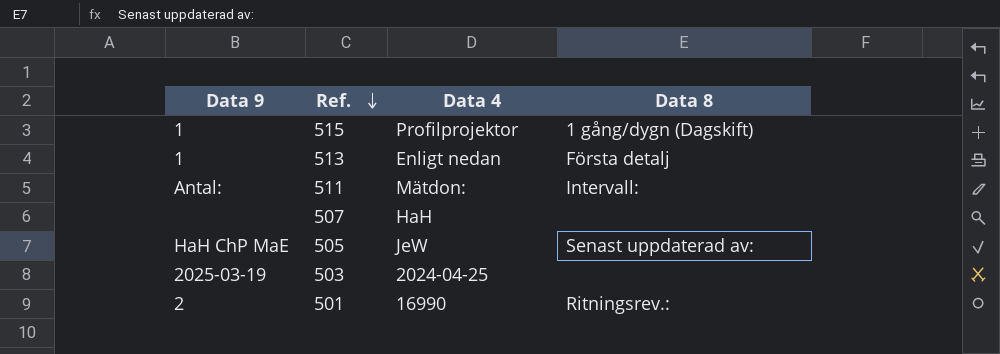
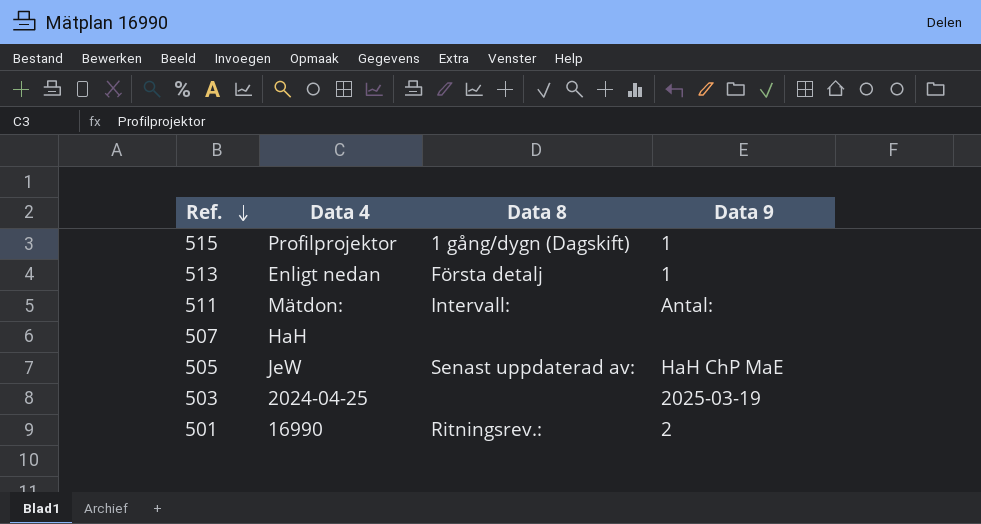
column Data 9 | position: 1 -> 4

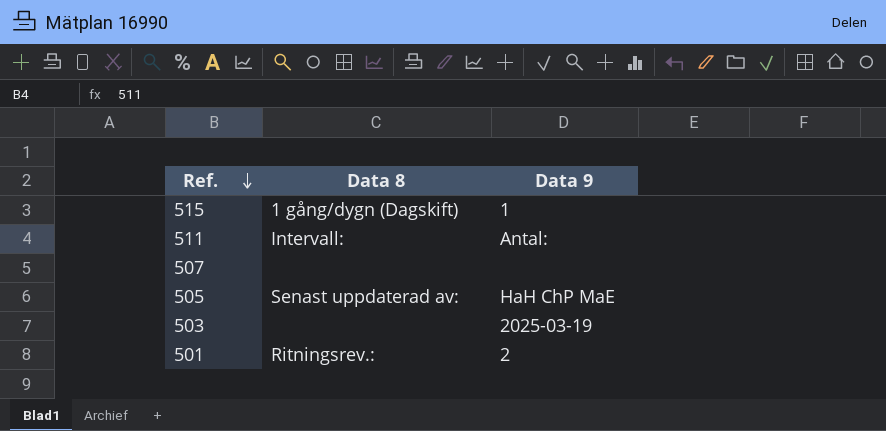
column Data 4 | position: 2 -> none
row 513: Enligt nedan | Första detalj | 1 -> none

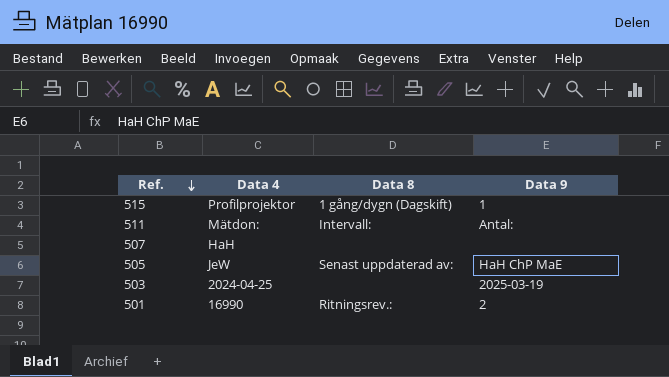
column Data 4 | position: none -> 2

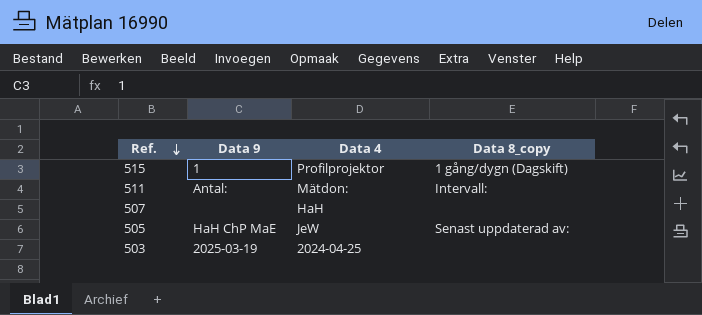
column Data 9 | position: 4 -> 2
column name: Data 8 -> Data 8_copy
row 501: 16990 | Ritningsrev.: | 2 -> none

